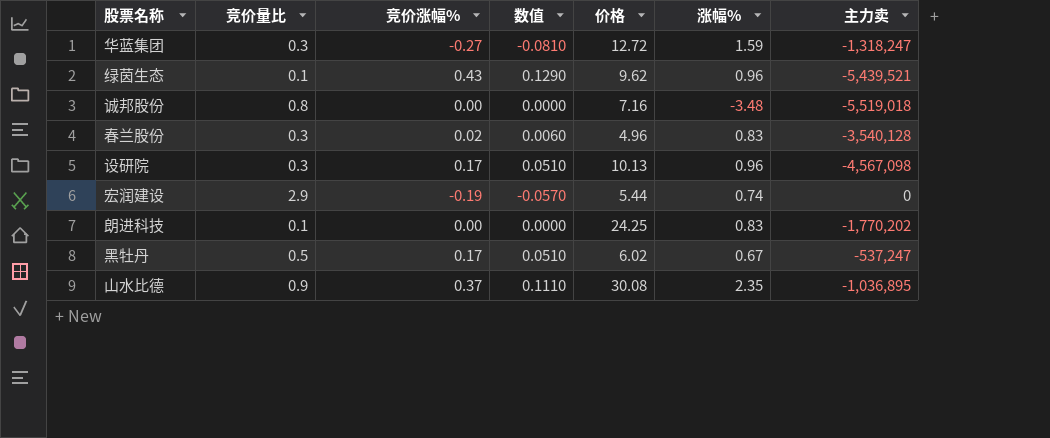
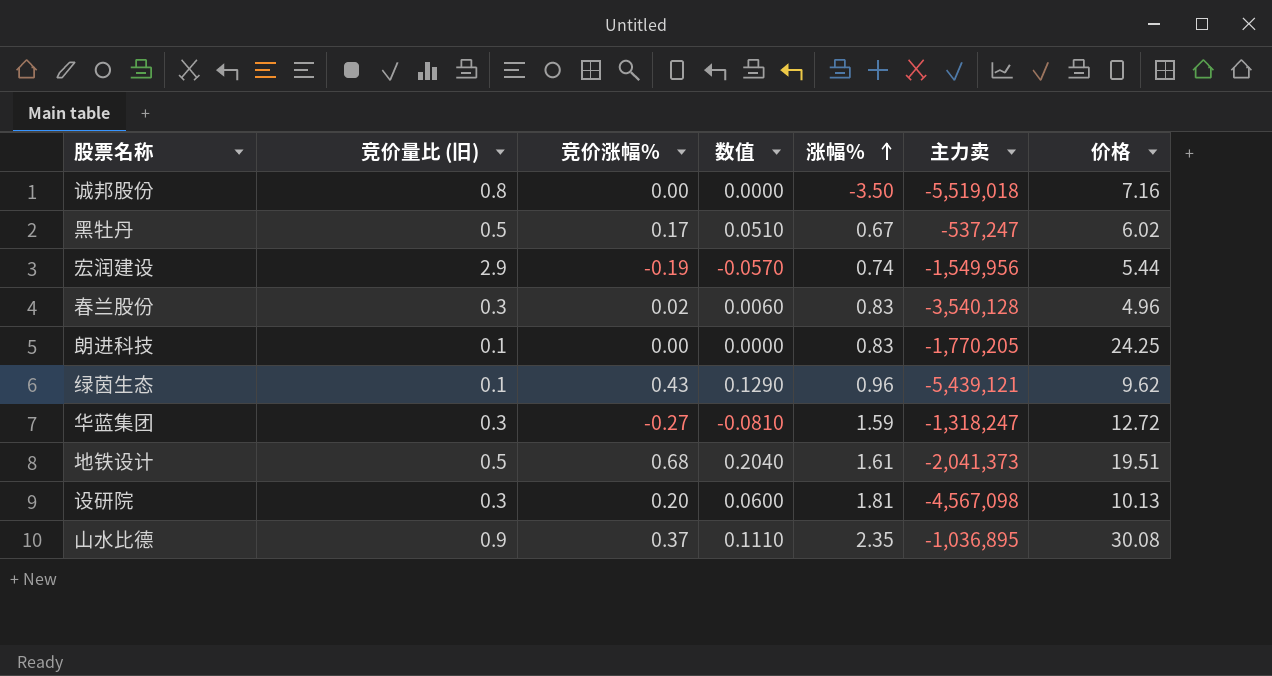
row order: none -> 涨幅% ascending
column name: 竞价量比 -> 竞价量比 (旧)
column 价格 | position: 5 -> 7
诚邦股份 | 涨幅%: -3.48 -> -3.50
宏润建设 | 主力卖: 0 -> -1,549,956
朗进科技 | 主力卖: -1,770,202 -> -1,770,205
绿茵生态 | 主力卖: -5,439,521 -> -5,439,121
row 地铁设计: none -> 0.5 | 0.68 | 0.2040 | 1.61 | -2,041,373 | 19.51
设研院 | 竞价涨幅%: 0.17 -> 0.20
设研院 | 数值: 0.0510 -> 0.0600
设研院 | 涨幅%: 0.96 -> 1.81

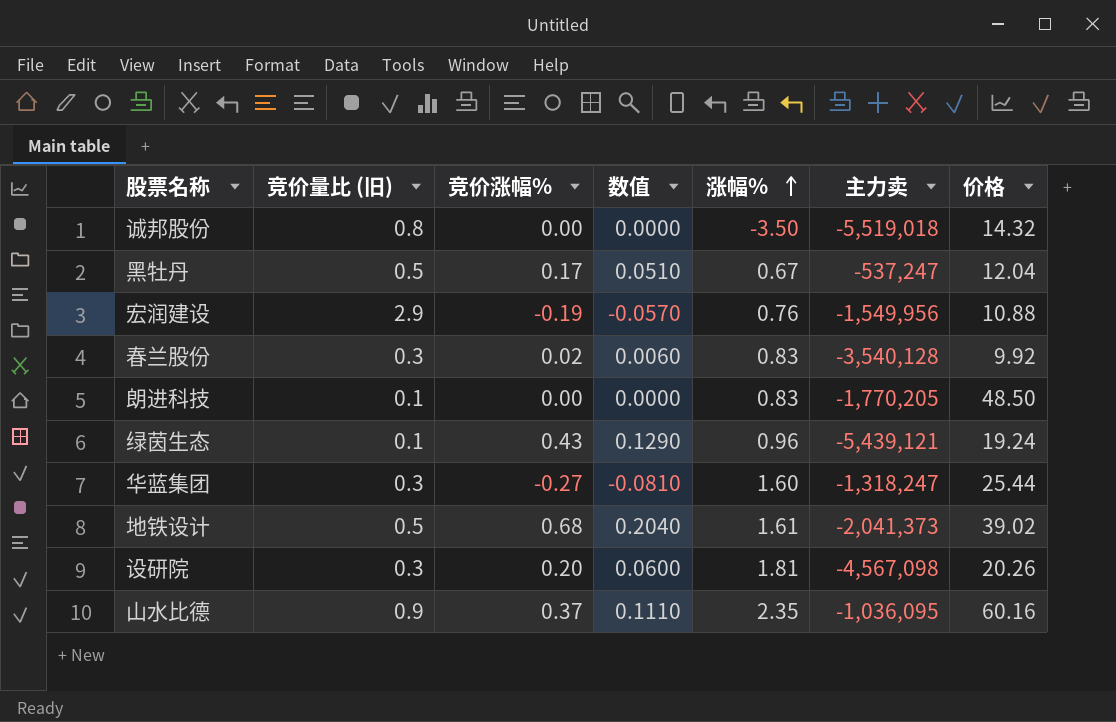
诚邦股份 | 价格: 7.16 -> 14.32
黑牡丹 | 价格: 6.02 -> 12.04
宏润建设 | 涨幅%: 0.74 -> 0.76
宏润建设 | 价格: 5.44 -> 10.88
春兰股份 | 价格: 4.96 -> 9.92
朗进科技 | 价格: 24.25 -> 48.50
绿茵生态 | 价格: 9.62 -> 19.24
华蓝集团 | 涨幅%: 1.59 -> 1.60
华蓝集团 | 价格: 12.72 -> 25.44
地铁设计 | 价格: 19.51 -> 39.02
设研院 | 价格: 10.13 -> 20.26
山水比德 | 主力卖: -1,036,895 -> -1,036,095
山水比德 | 价格: 30.08 -> 60.16

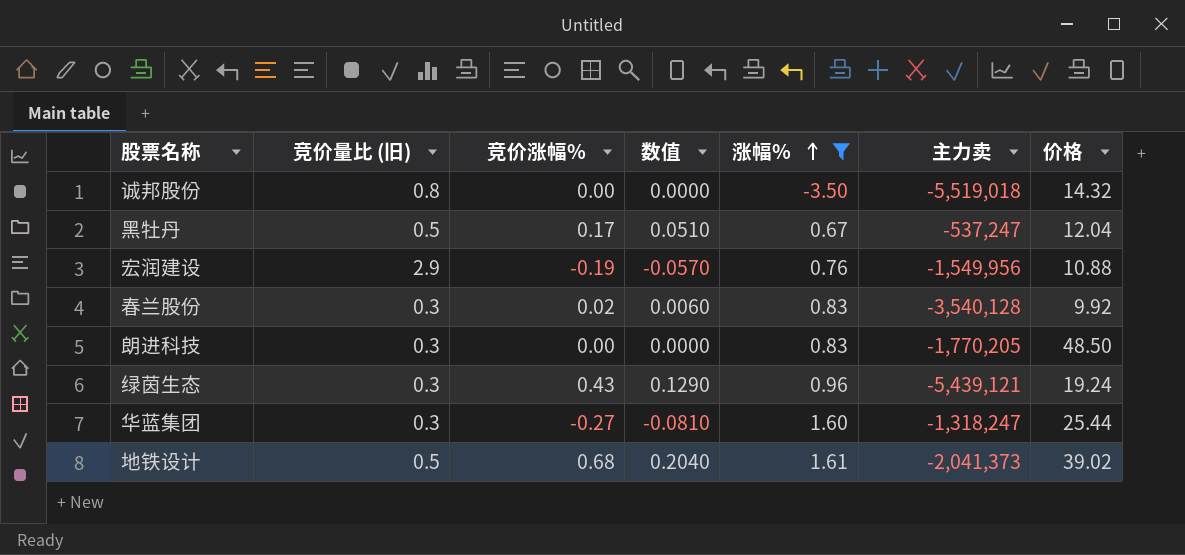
filter: none -> 涨幅% <= 1.61
朗进科技 | 竞价量比 (旧): 0.1 -> 0.3
绿茵生态 | 竞价量比 (旧): 0.1 -> 0.3

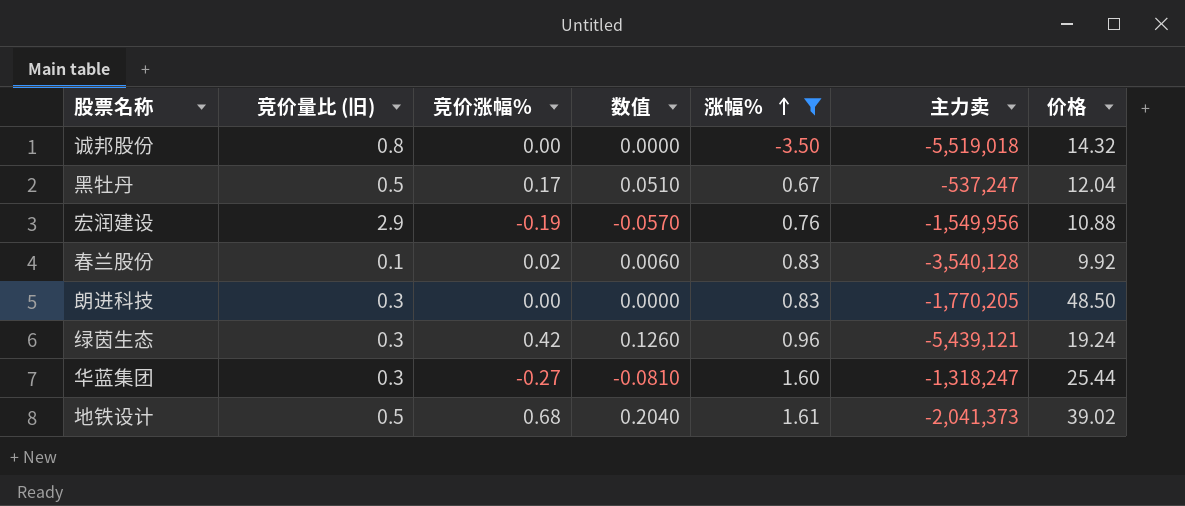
春兰股份 | 竞价量比 (旧): 0.3 -> 0.1
绿茵生态 | 竞价涨幅%: 0.43 -> 0.42
绿茵生态 | 数值: 0.1290 -> 0.1260

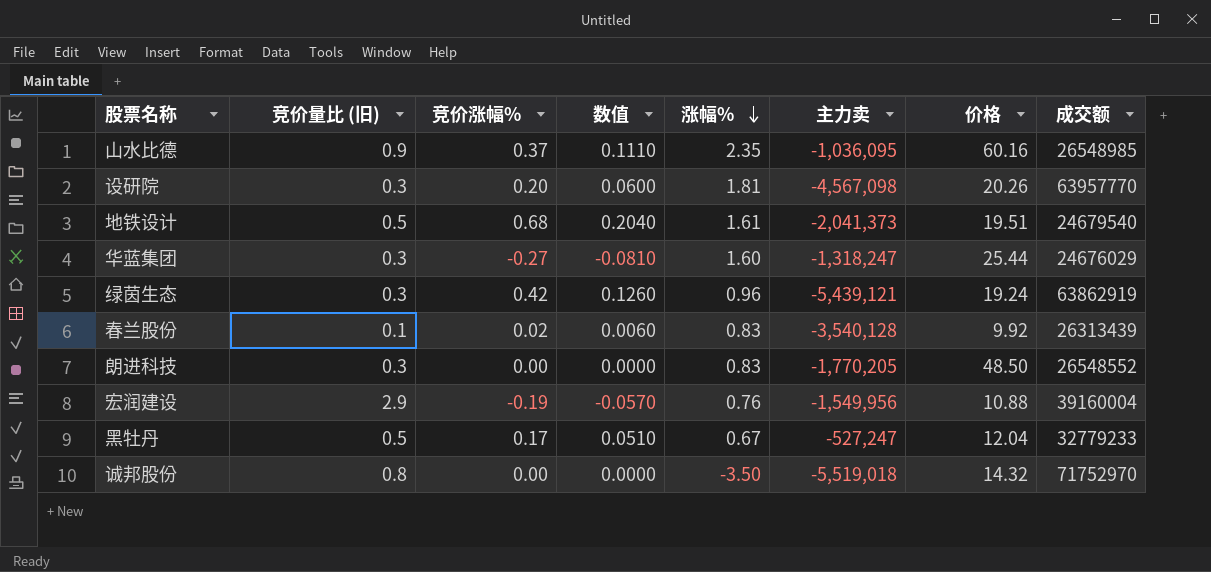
filter: 涨幅% <= 1.61 -> none
row order: 涨幅% ascending -> 涨幅% descending
column 成交额 | position: none -> 8
地铁设计 | 价格: 39.02 -> 19.51
黑牡丹 | 主力卖: -537,247 -> -527,247

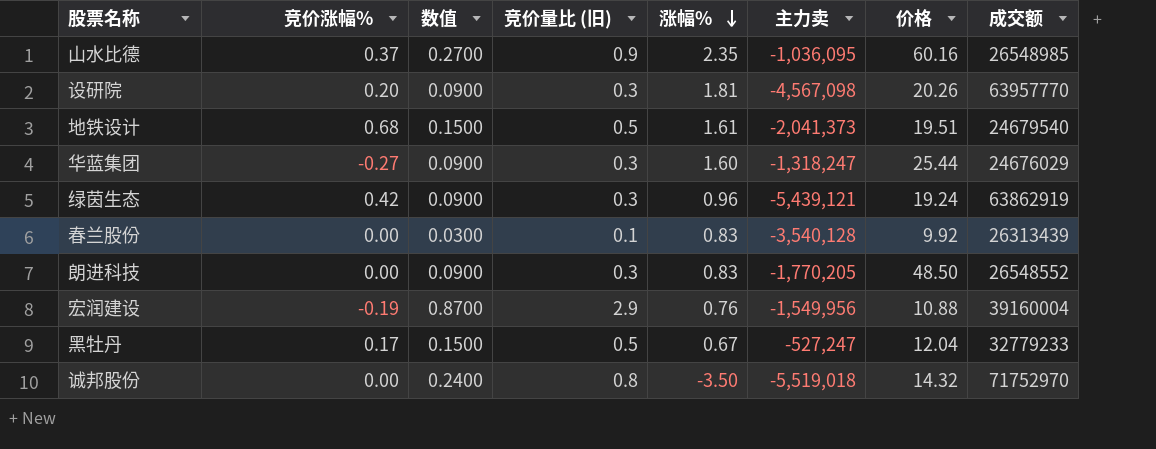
column 数值 | formula: [竞价涨幅%] * 0.3 -> [竞价量比 (旧)] * 0.3
column 竞价量比 (旧) | position: 2 -> 4
春兰股份 | 竞价涨幅%: 0.02 -> 0.00

